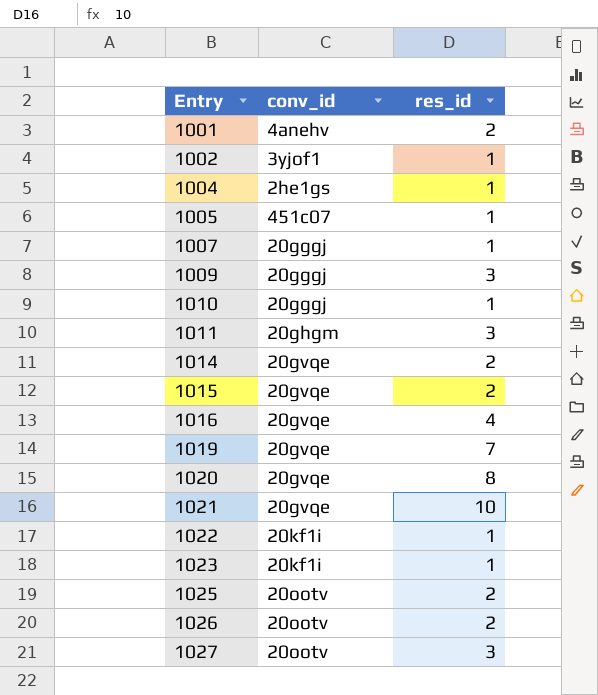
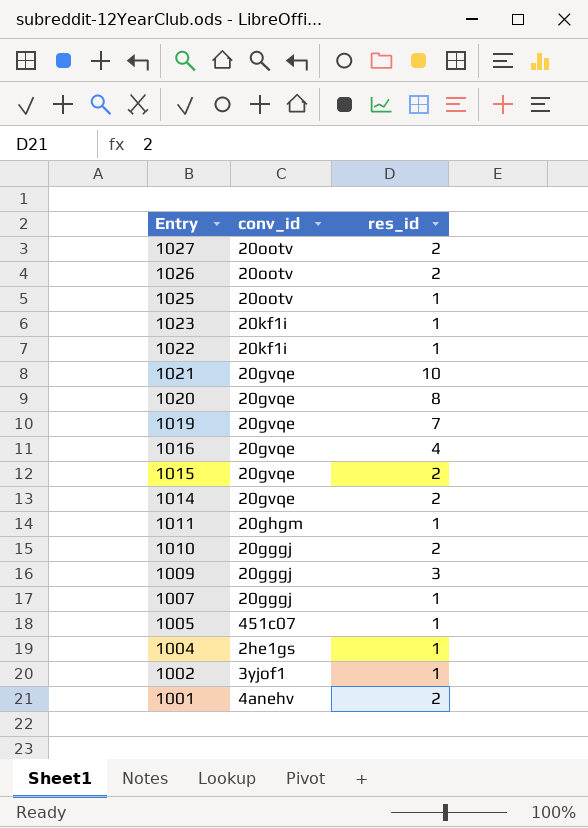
row order: Entry ascending -> Entry descending
1027 | res_id: 3 -> 2
1025 | res_id: 2 -> 1
1011 | res_id: 3 -> 1
1010 | res_id: 1 -> 2

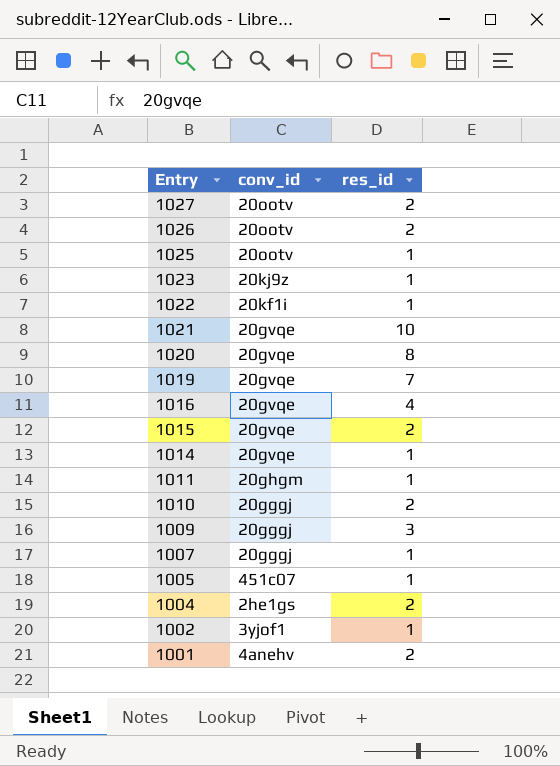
1023 | conv_id: 20kf1i -> 20kj9z
1014 | res_id: 2 -> 1
1004 | res_id: 1 -> 2

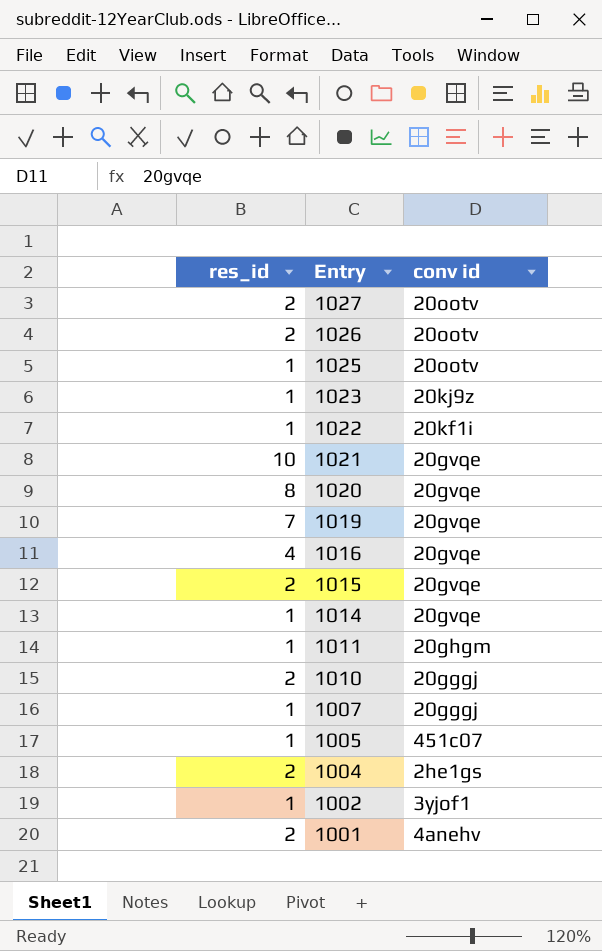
column res_id | position: 3 -> 1
column name: conv_id -> conv id
row 1009: 20gggj | 3 -> none

